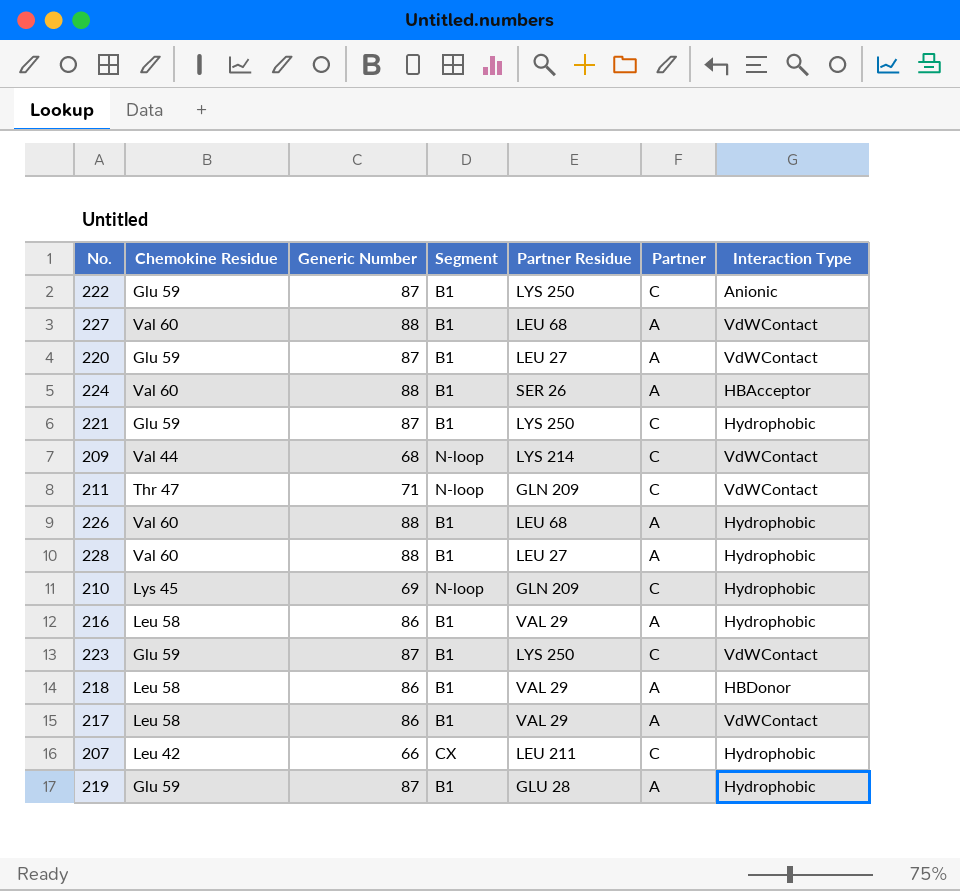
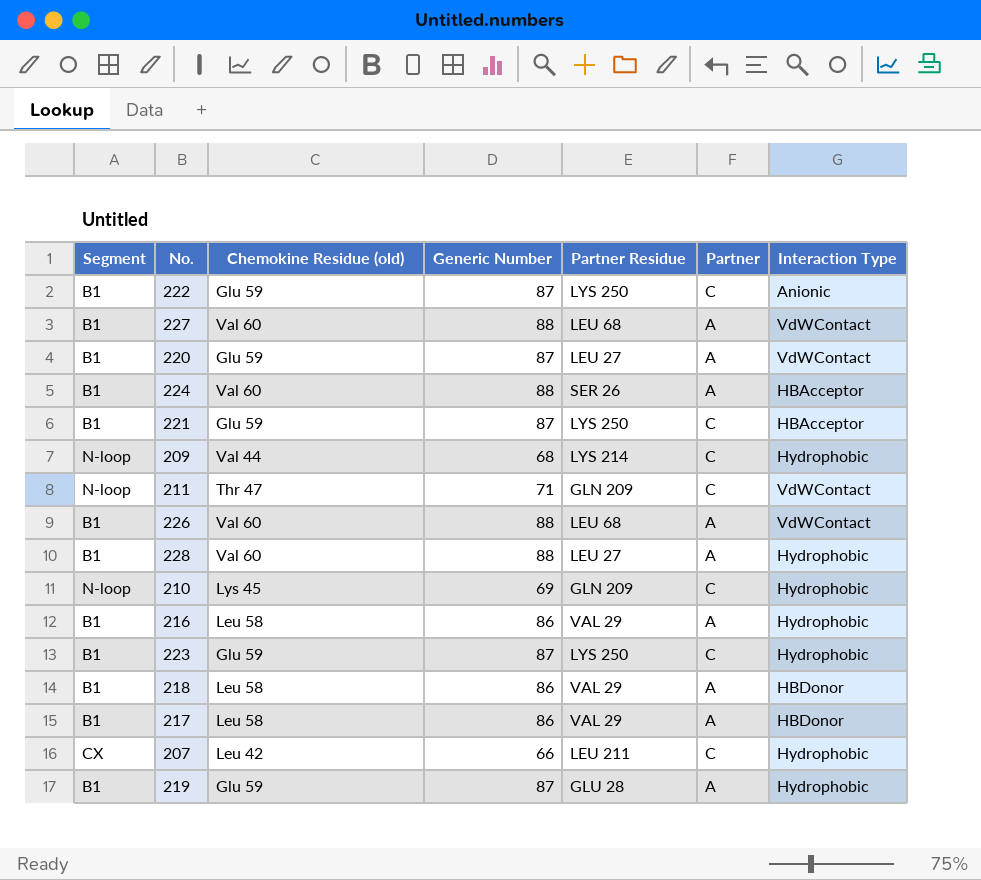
column Segment | position: 4 -> 1
column name: Chemokine Residue -> Chemokine Residue (old)
221 | Interaction Type: Hydrophobic -> HBAcceptor
209 | Interaction Type: VdWContact -> Hydrophobic
226 | Interaction Type: Hydrophobic -> VdWContact
223 | Interaction Type: VdWContact -> Hydrophobic
217 | Interaction Type: VdWContact -> HBDonor

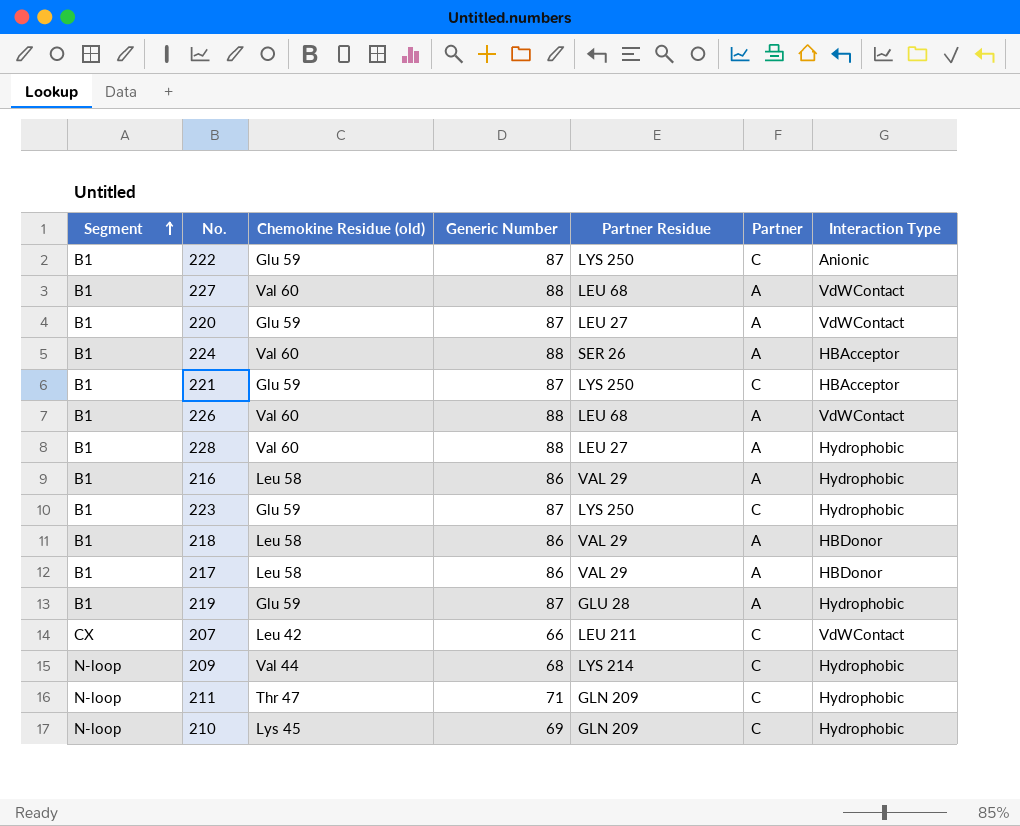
row order: none -> Segment ascending
207 | Interaction Type: Hydrophobic -> VdWContact
211 | Interaction Type: VdWContact -> Hydrophobic

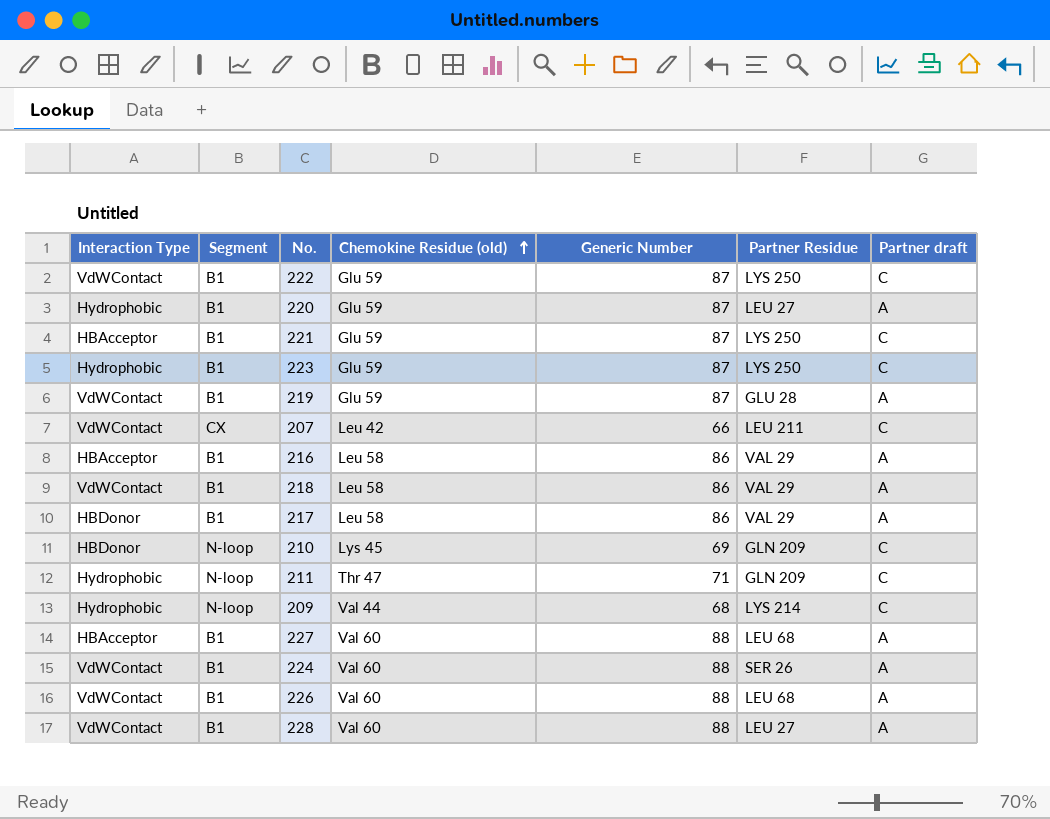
row order: Segment ascending -> Chemokine Residue (old) ascending
column Interaction Type | position: 7 -> 1
column name: Partner -> Partner draft
222 | Interaction Type: Anionic -> VdWContact
220 | Interaction Type: VdWContact -> Hydrophobic
219 | Interaction Type: Hydrophobic -> VdWContact
216 | Interaction Type: Hydrophobic -> HBAcceptor
218 | Interaction Type: HBDonor -> VdWContact
210 | Interaction Type: Hydrophobic -> HBDonor
227 | Interaction Type: VdWContact -> HBAcceptor
224 | Interaction Type: HBAcceptor -> VdWContact
228 | Interaction Type: Hydrophobic -> VdWContact

